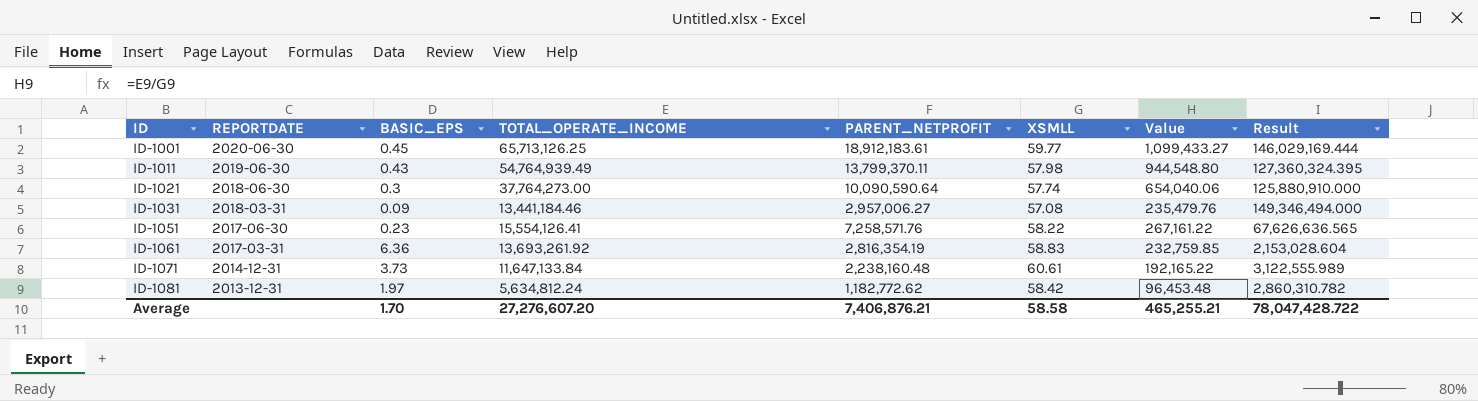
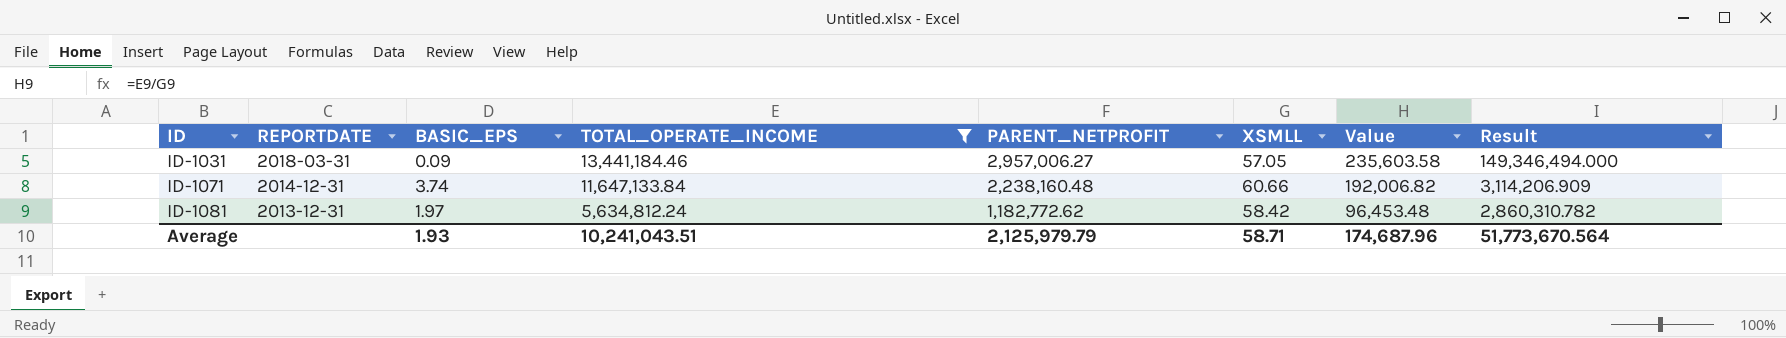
filter: none -> TOTAL_OPERATE_INCOME <= 13,441,184.46
ID-1031 | XSMLL: 57.08 -> 57.05
ID-1031 | Value: 235,479.76 -> 235,603.58
ID-1071 | BASIC_EPS: 3.73 -> 3.74
ID-1071 | XSMLL: 60.61 -> 60.66
ID-1071 | Value: 192,165.22 -> 192,006.82
ID-1071 | Result: 3,122,555.989 -> 3,114,206.909
Average | BASIC_EPS: 1.70 -> 1.93
Average | TOTAL_OPERATE_INCOME: 27,276,607.20 -> 10,241,043.51
Average | PARENT_NETPROFIT: 7,406,876.21 -> 2,125,979.79
Average | XSMLL: 58.58 -> 58.71
Average | Value: 465,255.21 -> 174,687.96
Average | Result: 78,047,428.722 -> 51,773,670.564

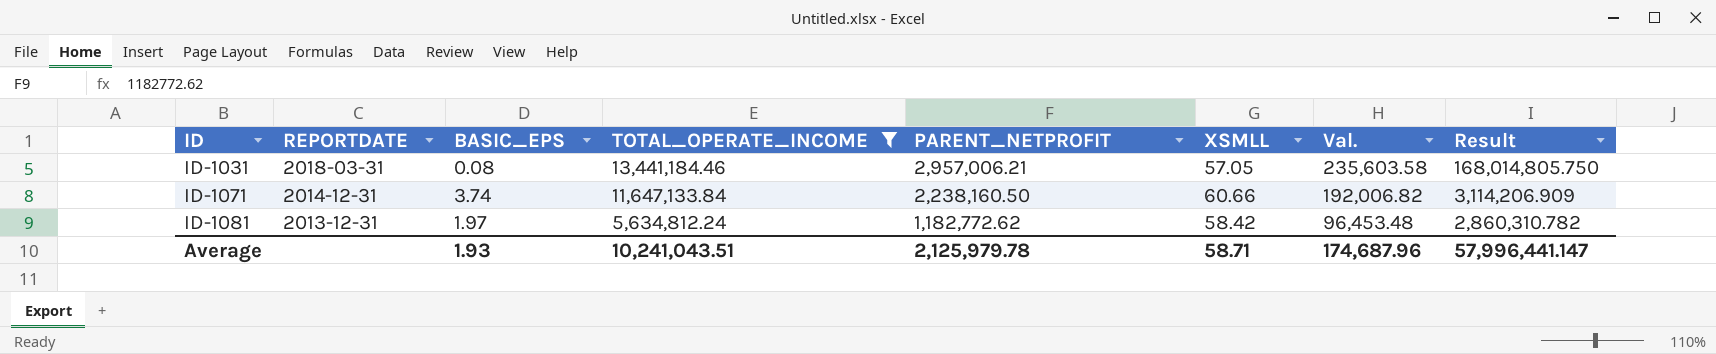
column name: Value -> Val.
ID-1031 | BASIC_EPS: 0.09 -> 0.08
ID-1031 | PARENT_NETPROFIT: 2,957,006.27 -> 2,957,006.21
ID-1031 | Result: 149,346,494.000 -> 168,014,805.750
ID-1071 | PARENT_NETPROFIT: 2,238,160.48 -> 2,238,160.50
Average | PARENT_NETPROFIT: 2,125,979.79 -> 2,125,979.78
Average | Result: 51,773,670.564 -> 57,996,441.147

